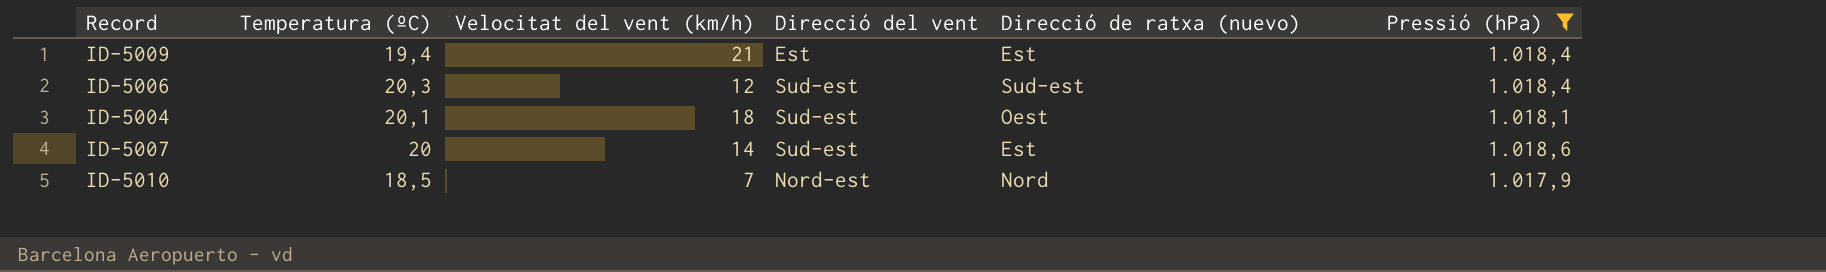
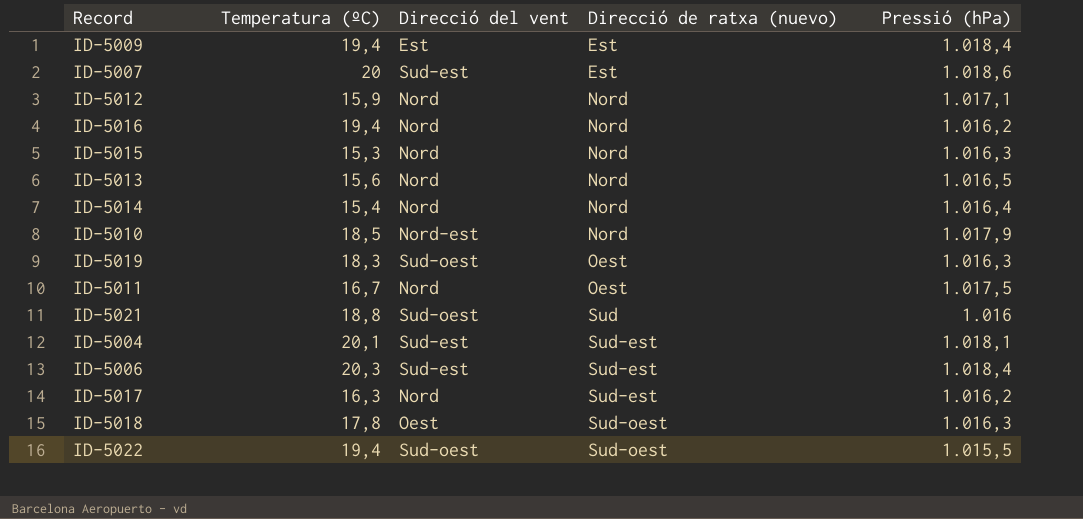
filter: Pressió (hPa) >= 1.017,9 -> none
row order: none -> Direcció de ratxa (nuevo) ascending
column Velocitat del vent (km/h) | position: 3 -> none
ID-5004 | Direcció de ratxa (nuevo): Oest -> Sud-est

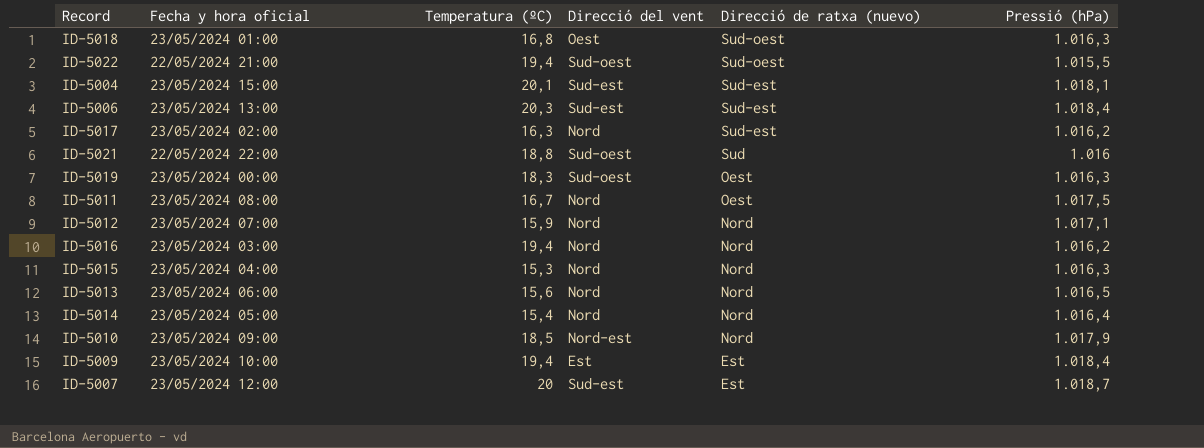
row order: Direcció de ratxa (nuevo) ascending -> Direcció de ratxa (nuevo) descending
column Fecha y hora oficial | position: none -> 2
ID-5018 | Temperatura (ºC): 17,8 -> 16,8
ID-5007 | Pressió (hPa): 1.018,6 -> 1.018,7

